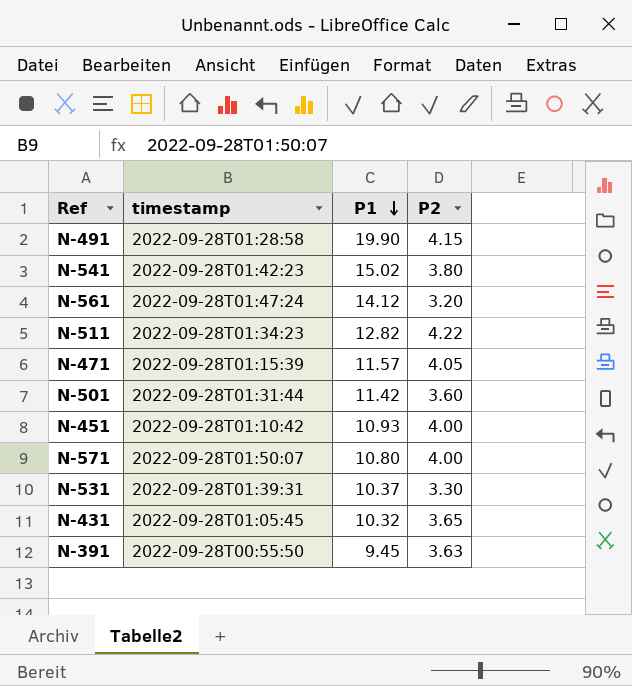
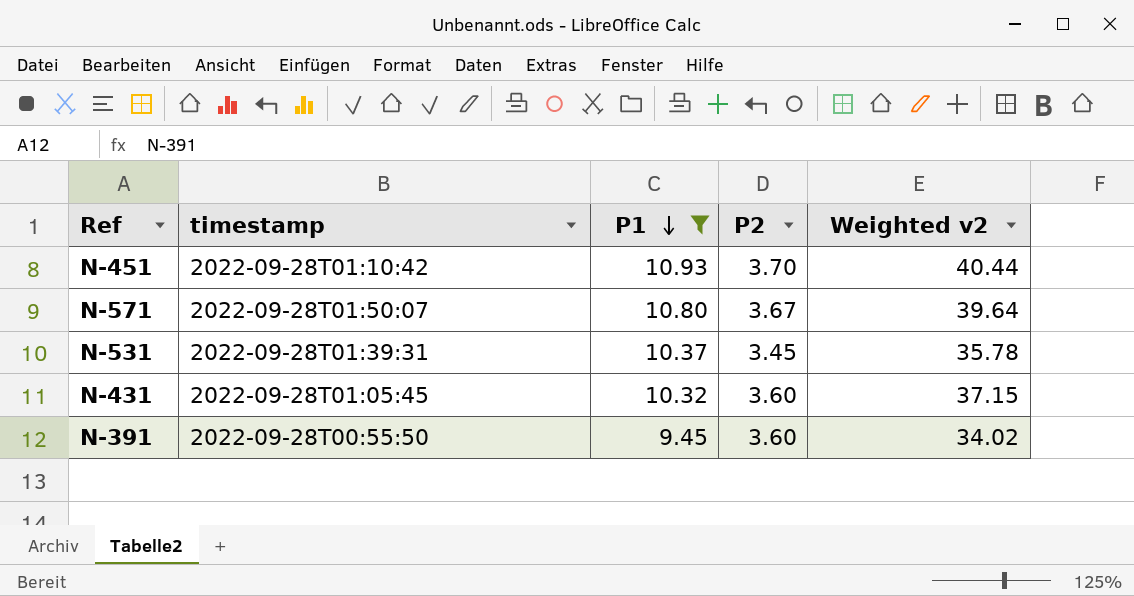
filter: none -> P1 <= 10.93
column Weighted v2 | formula: none -> [P1] * [P2]
N-451 | P2: 4.00 -> 3.70
N-571 | P2: 4.00 -> 3.67
N-531 | P2: 3.30 -> 3.45
N-431 | P2: 3.65 -> 3.60
N-391 | P2: 3.63 -> 3.60

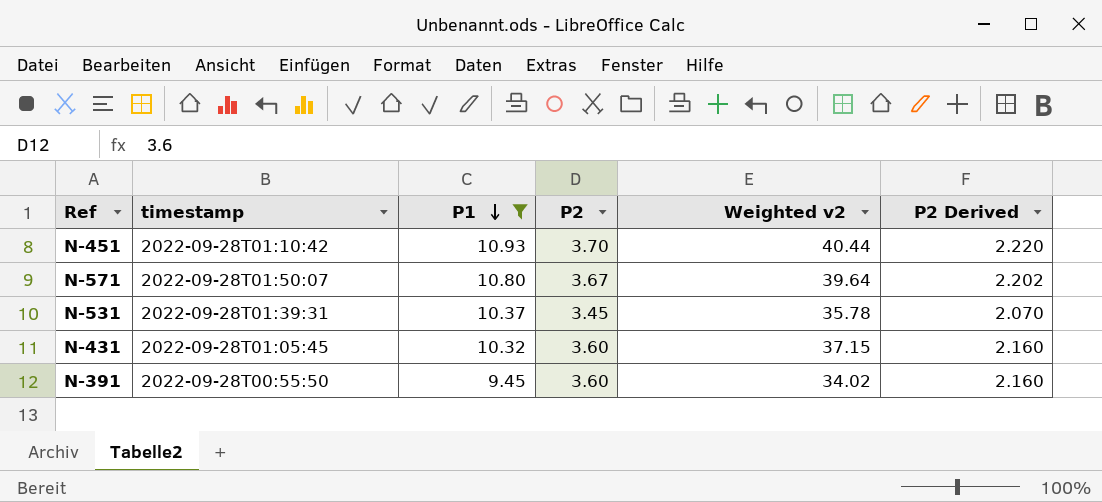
column P2 Derived | formula: none -> [P2] * 0.6

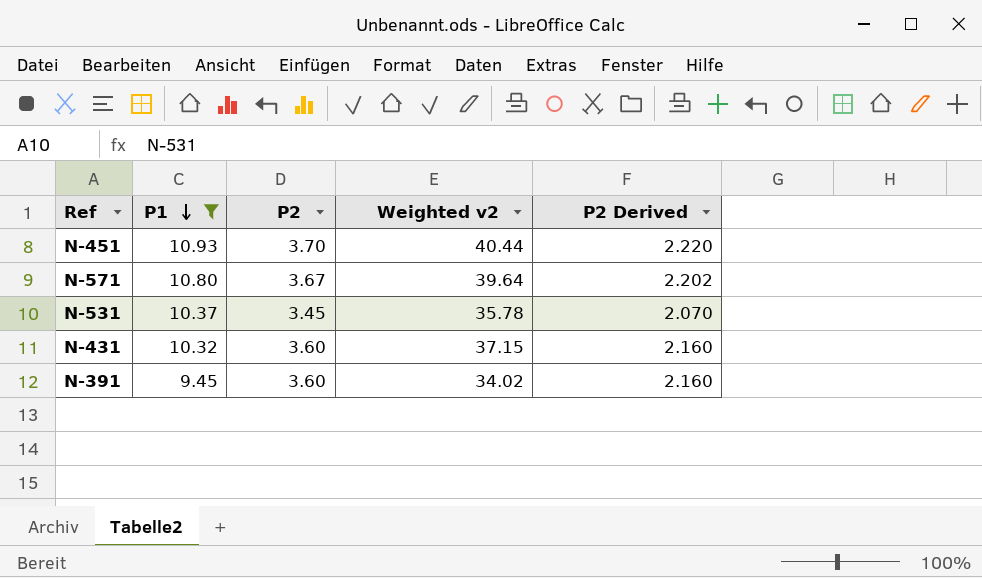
column timestamp | position: 2 -> none

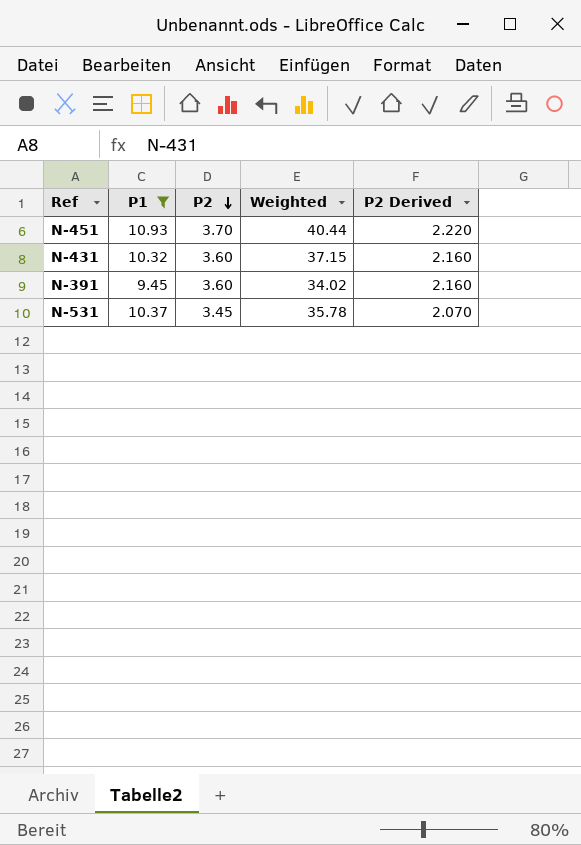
row order: P1 descending -> P2 descending
column name: Weighted v2 -> Weighted
row N-571: 10.80 | 3.67 | 39.64 | 2.202 -> none

